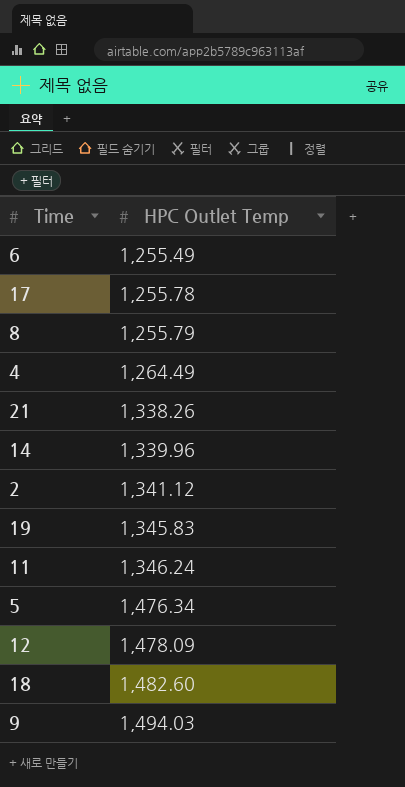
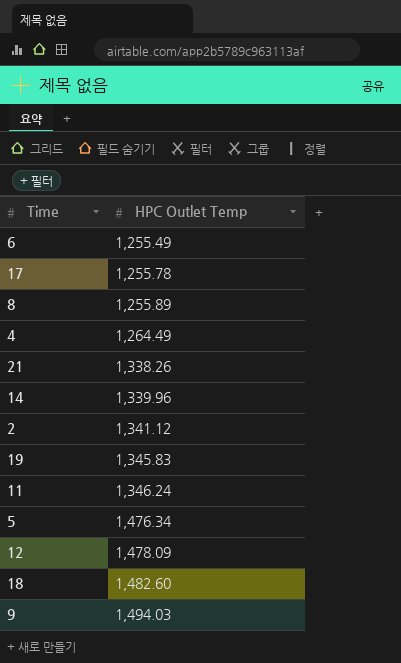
8 | HPC Outlet Temp: 1,255.79 -> 1,255.89

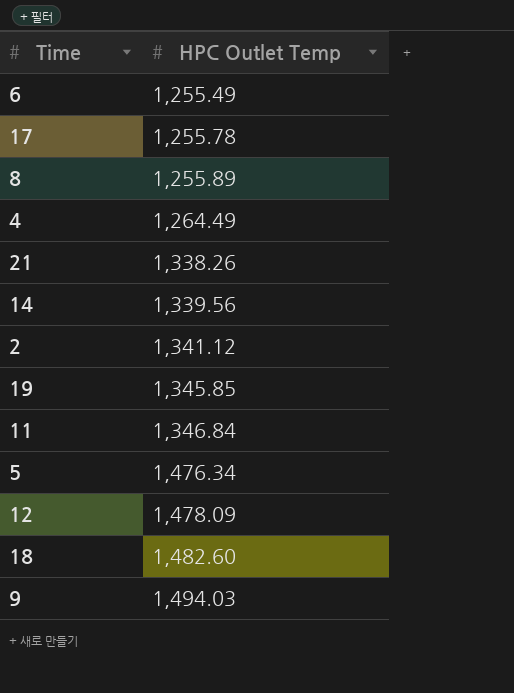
14 | HPC Outlet Temp: 1,339.96 -> 1,339.56
19 | HPC Outlet Temp: 1,345.83 -> 1,345.85
11 | HPC Outlet Temp: 1,346.24 -> 1,346.84

